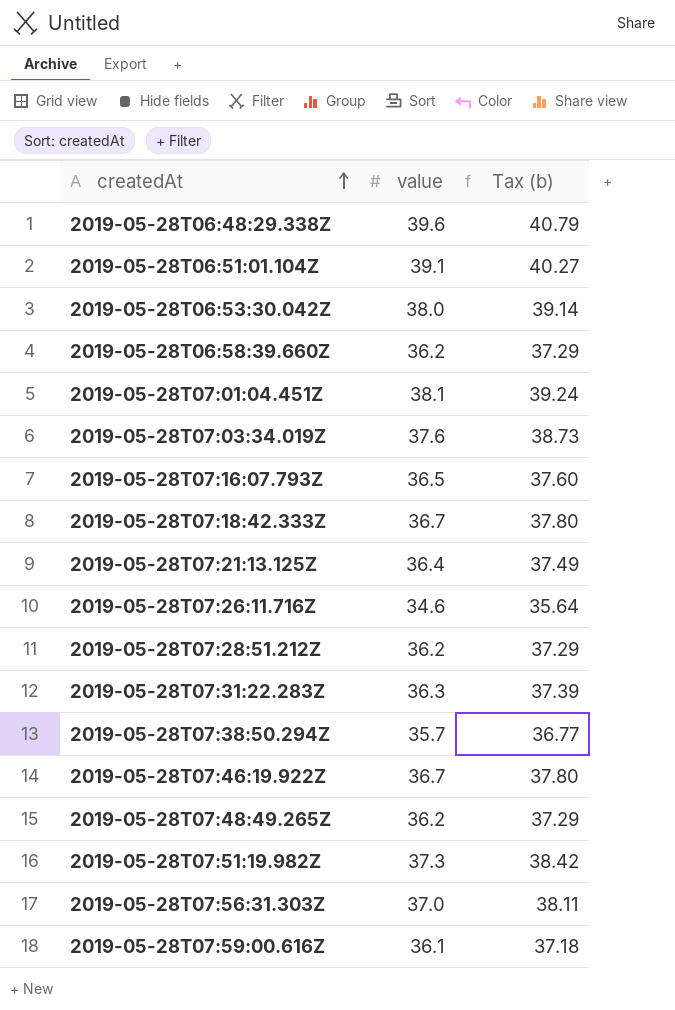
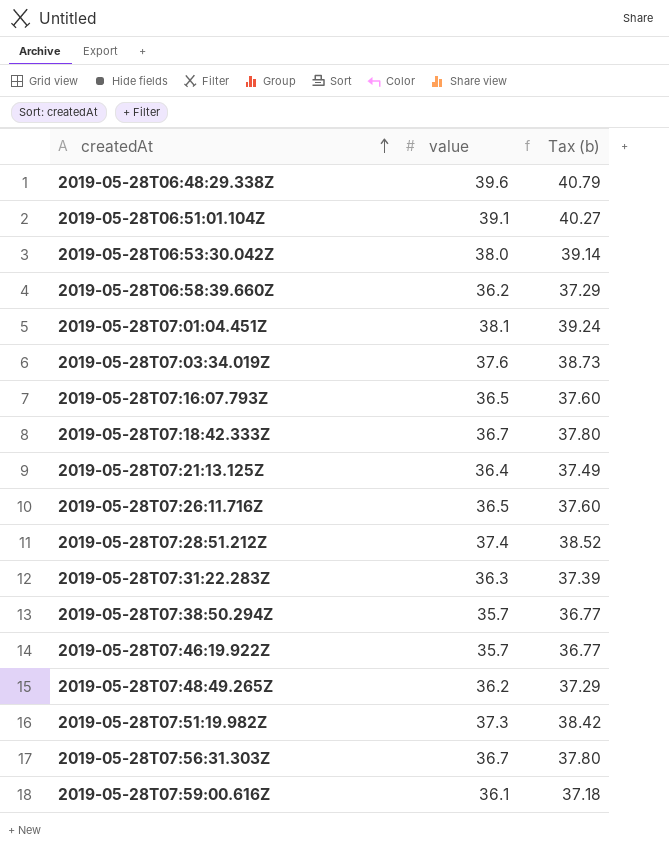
2019-05-28T07:26:11.716Z | value: 34.6 -> 36.5
2019-05-28T07:26:11.716Z | Tax (b): 35.64 -> 37.60
2019-05-28T07:28:51.212Z | value: 36.2 -> 37.4
2019-05-28T07:28:51.212Z | Tax (b): 37.29 -> 38.52
2019-05-28T07:46:19.922Z | value: 36.7 -> 35.7
2019-05-28T07:46:19.922Z | Tax (b): 37.80 -> 36.77
2019-05-28T07:56:31.303Z | value: 37.0 -> 36.7
2019-05-28T07:56:31.303Z | Tax (b): 38.11 -> 37.80

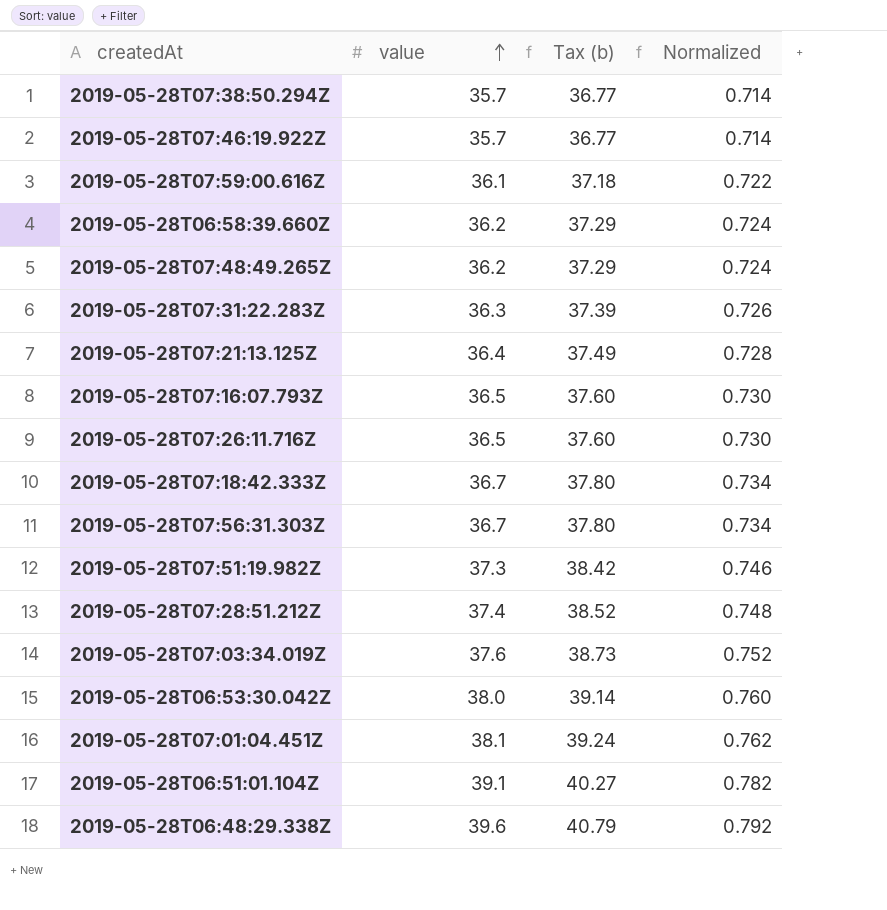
row order: createdAt ascending -> value ascending
column Normalized | formula: none -> [value] * 0.02

